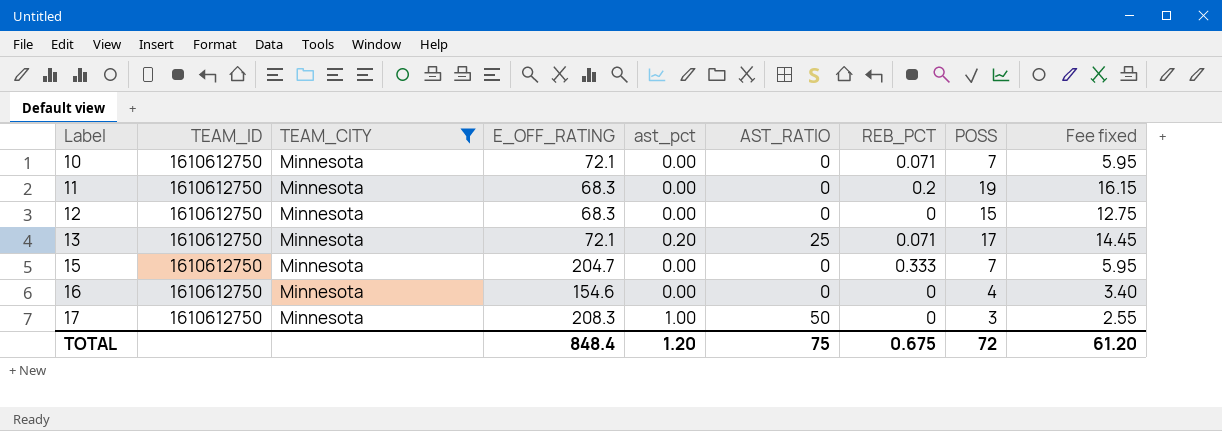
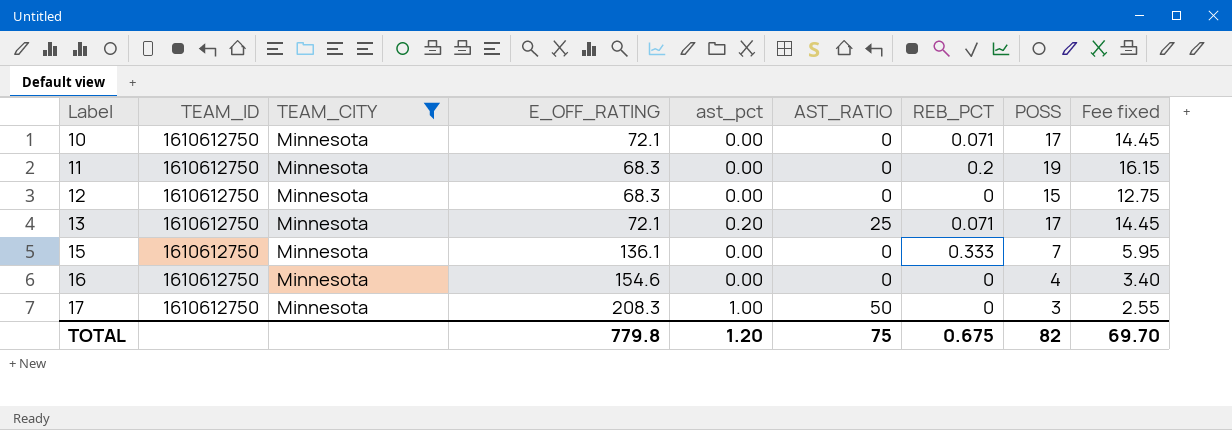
10 | POSS: 7 -> 17
10 | Fee fixed: 5.95 -> 14.45
15 | E_OFF_RATING: 204.7 -> 136.1
TOTAL | E_OFF_RATING: 848.4 -> 779.8
TOTAL | POSS: 72 -> 82
TOTAL | Fee fixed: 61.20 -> 69.70

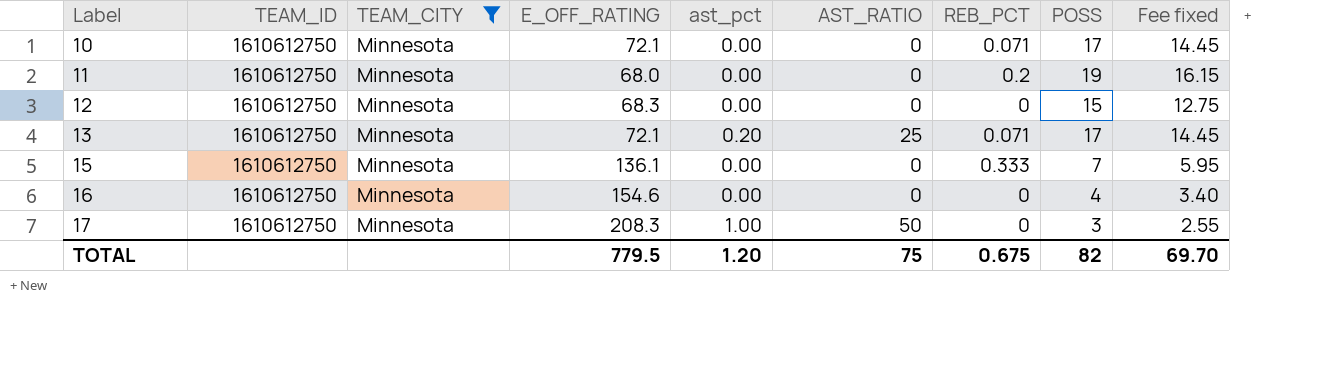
11 | E_OFF_RATING: 68.3 -> 68.0
TOTAL | E_OFF_RATING: 779.8 -> 779.5

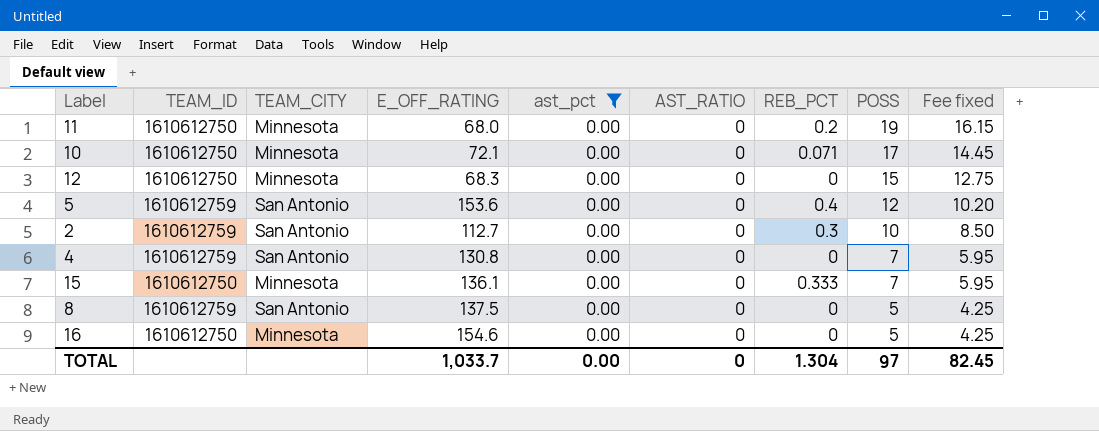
filter: TEAM_CITY = Minnesota -> ast_pct = 0.00
row order: Label ascending -> POSS descending
16 | POSS: 4 -> 5
16 | Fee fixed: 3.40 -> 4.25
TOTAL | E_OFF_RATING: 779.5 -> 1,033.7
TOTAL | ast_pct: 1.20 -> 0.00
TOTAL | AST_RATIO: 75 -> 0
TOTAL | REB_PCT: 0.675 -> 1.304
TOTAL | POSS: 82 -> 97
TOTAL | Fee fixed: 69.70 -> 82.45

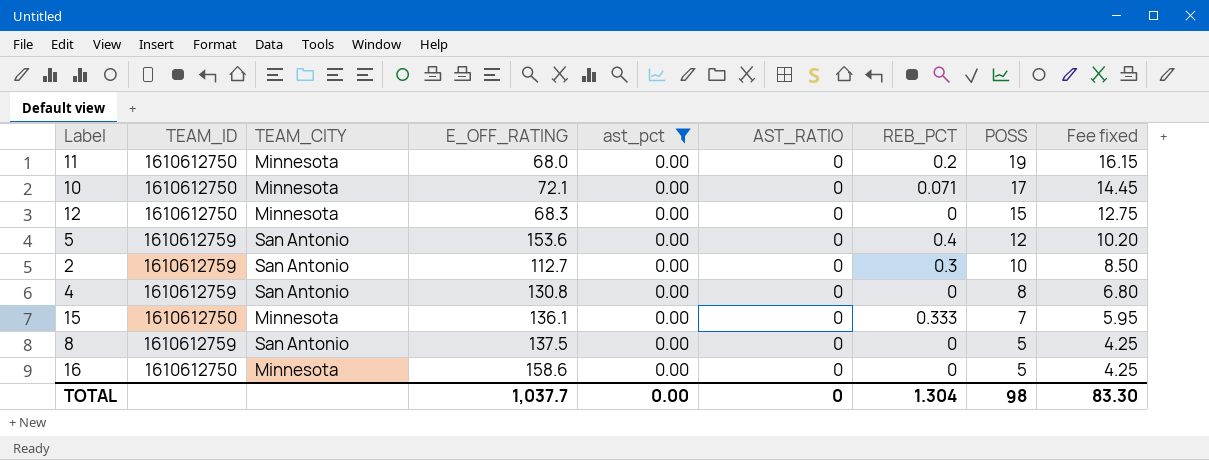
4 | POSS: 7 -> 8
4 | Fee fixed: 5.95 -> 6.80
16 | E_OFF_RATING: 154.6 -> 158.6
TOTAL | E_OFF_RATING: 1,033.7 -> 1,037.7
TOTAL | POSS: 97 -> 98
TOTAL | Fee fixed: 82.45 -> 83.30

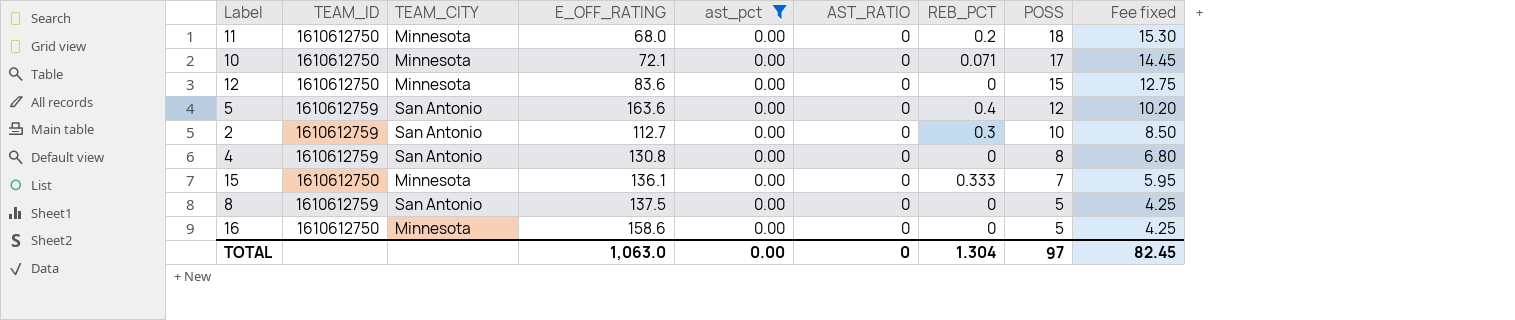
11 | POSS: 19 -> 18
11 | Fee fixed: 16.15 -> 15.30
12 | E_OFF_RATING: 68.3 -> 83.6
5 | E_OFF_RATING: 153.6 -> 163.6
TOTAL | E_OFF_RATING: 1,037.7 -> 1,063.0
TOTAL | POSS: 98 -> 97
TOTAL | Fee fixed: 83.30 -> 82.45

